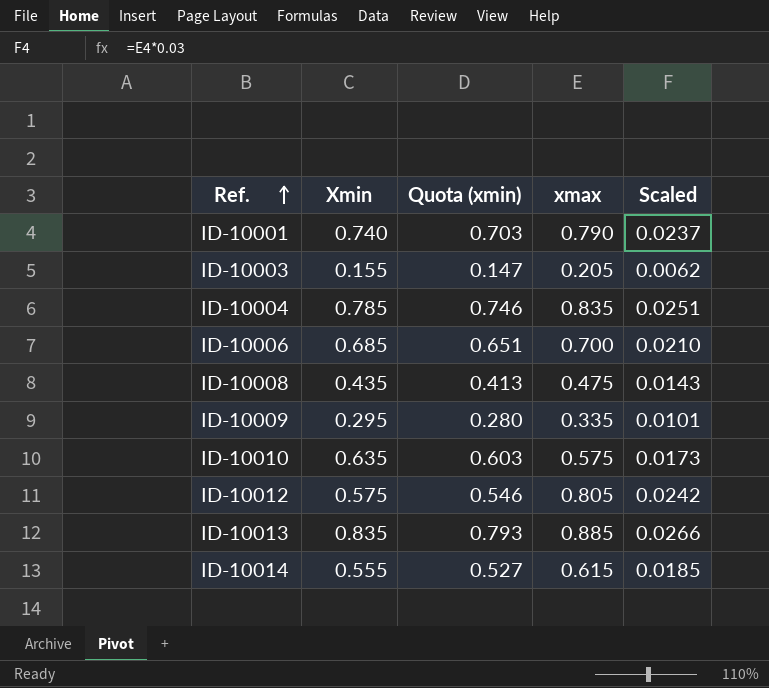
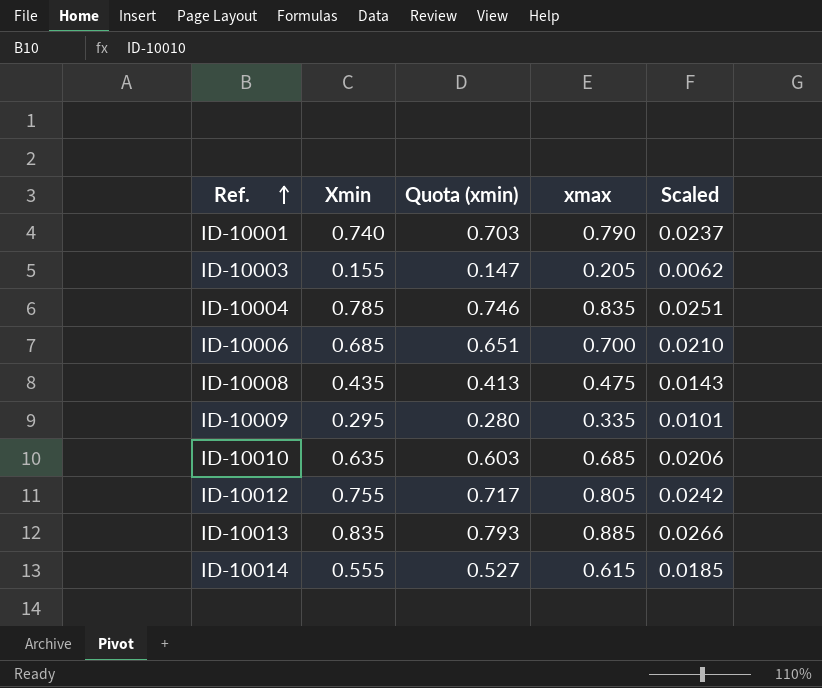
ID-10010 | xmax: 0.575 -> 0.685
ID-10010 | Scaled: 0.0173 -> 0.0206
ID-10012 | Xmin: 0.575 -> 0.755
ID-10012 | Quota (xmin): 0.546 -> 0.717

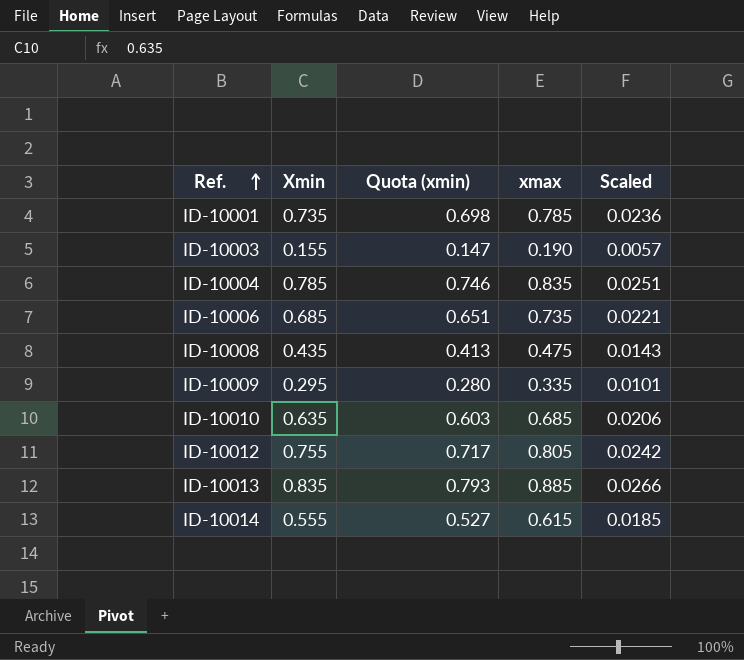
ID-10001 | Xmin: 0.740 -> 0.735
ID-10001 | Quota (xmin): 0.703 -> 0.698
ID-10001 | xmax: 0.790 -> 0.785
ID-10001 | Scaled: 0.0237 -> 0.0236
ID-10003 | xmax: 0.205 -> 0.190
ID-10003 | Scaled: 0.0062 -> 0.0057
ID-10006 | xmax: 0.700 -> 0.735
ID-10006 | Scaled: 0.0210 -> 0.0221

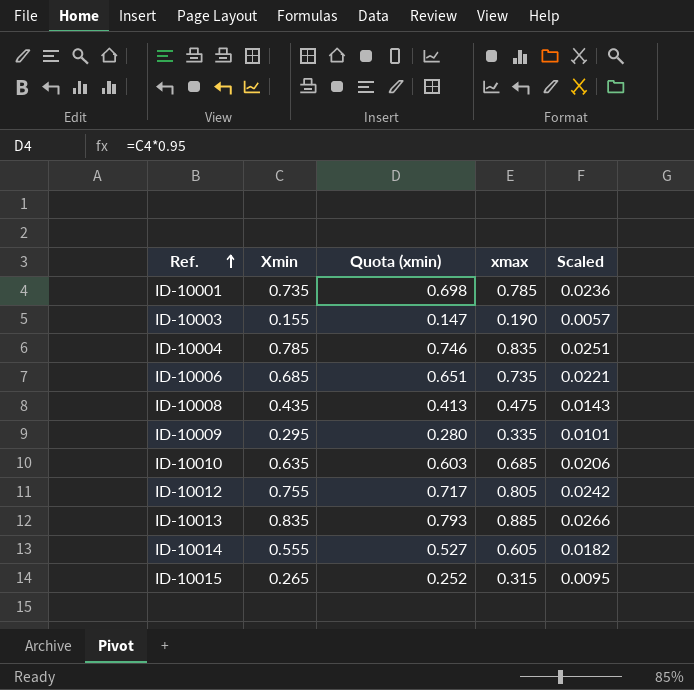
ID-10014 | xmax: 0.615 -> 0.605
ID-10014 | Scaled: 0.0185 -> 0.0182
row ID-10015: none -> 0.265 | 0.252 | 0.315 | 0.0095

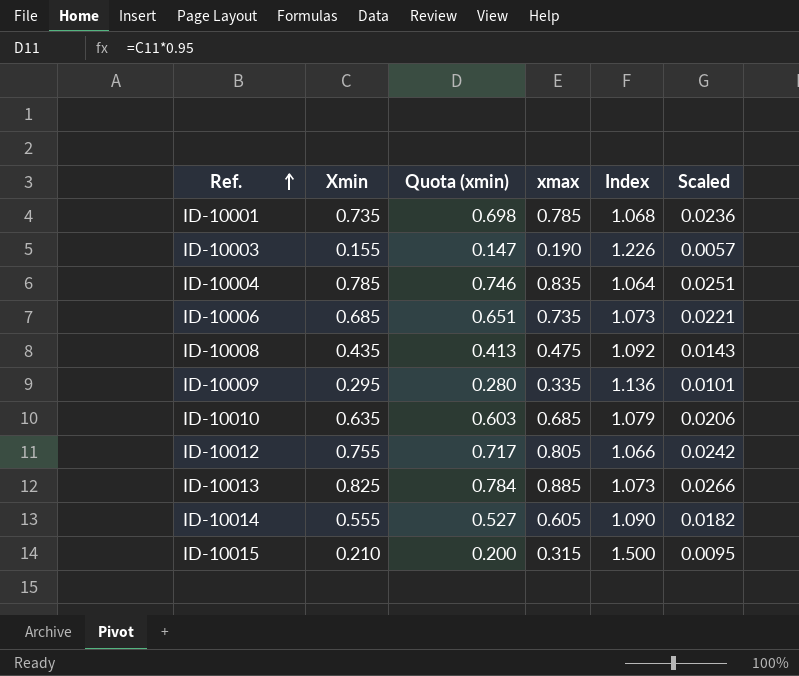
column Index | formula: none -> [xmax] / [Xmin]
ID-10013 | Xmin: 0.835 -> 0.825
ID-10013 | Quota (xmin): 0.793 -> 0.784
ID-10015 | Xmin: 0.265 -> 0.210
ID-10015 | Quota (xmin): 0.252 -> 0.200

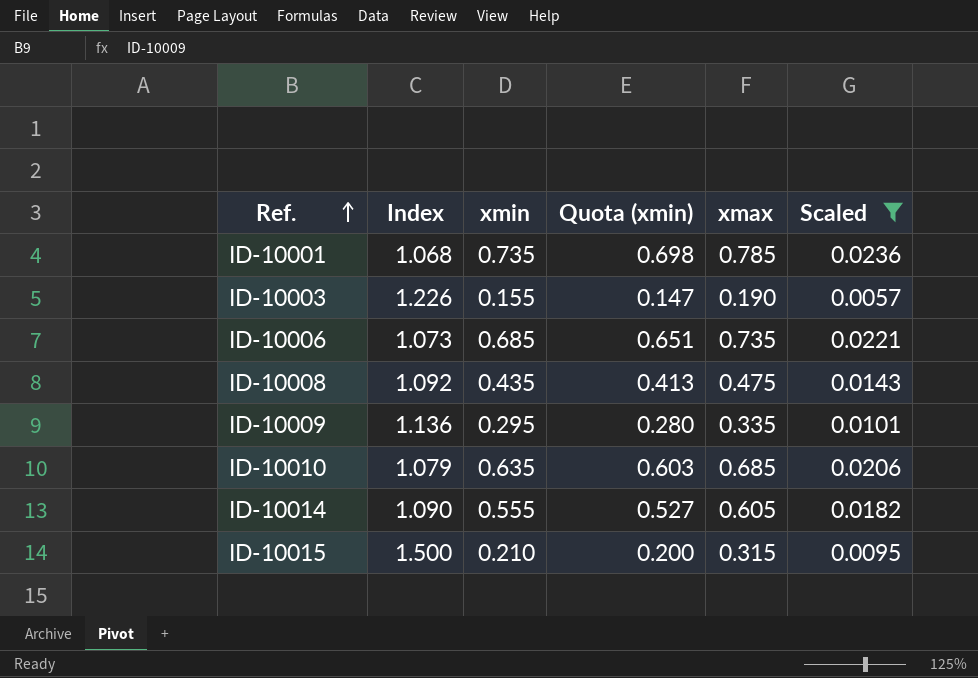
filter: none -> Scaled <= 0.0236
column Index | position: 5 -> 2
column name: Xmin -> xmin

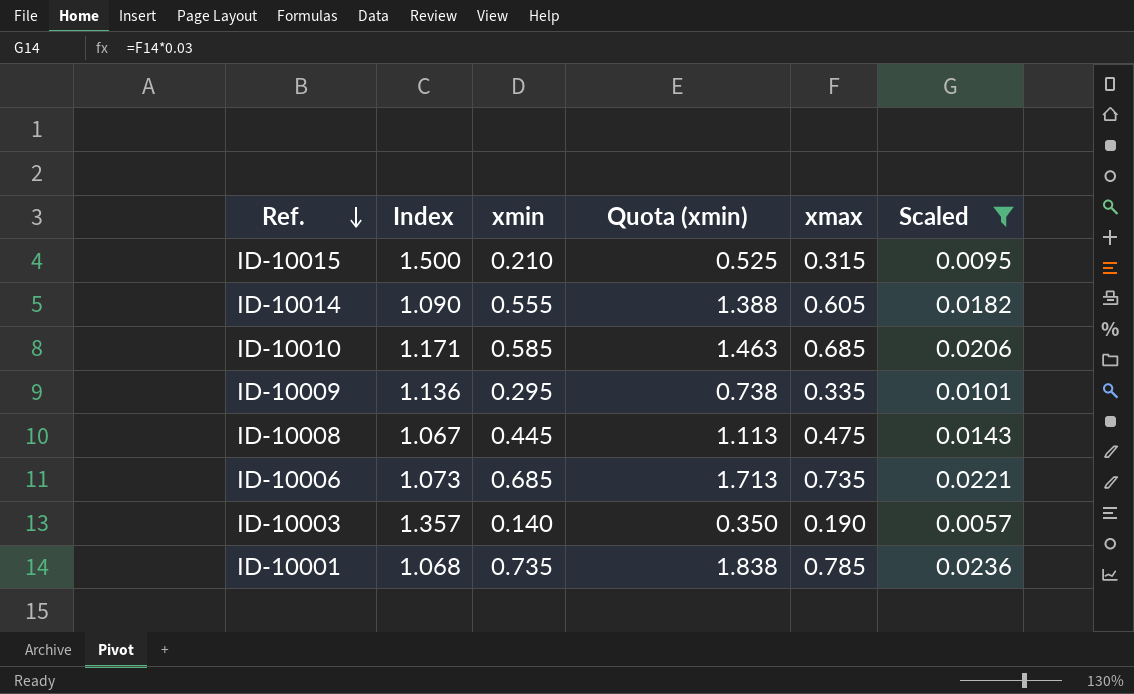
row order: Ref. ascending -> Ref. descending
column Quota (xmin) | formula: [xmin] * 0.95 -> [xmin] * 2.5
ID-10010 | Index: 1.079 -> 1.171
ID-10010 | xmin: 0.635 -> 0.585
ID-10008 | Index: 1.092 -> 1.067
ID-10008 | xmin: 0.435 -> 0.445
ID-10003 | Index: 1.226 -> 1.357
ID-10003 | xmin: 0.155 -> 0.140

